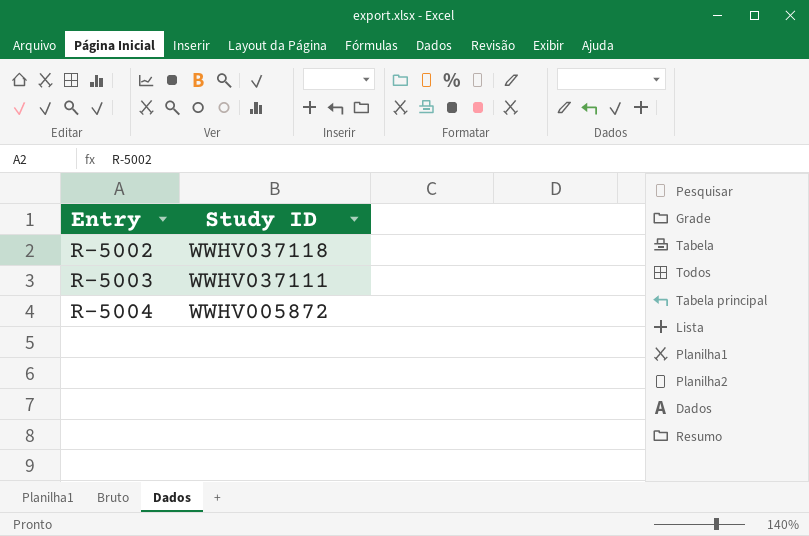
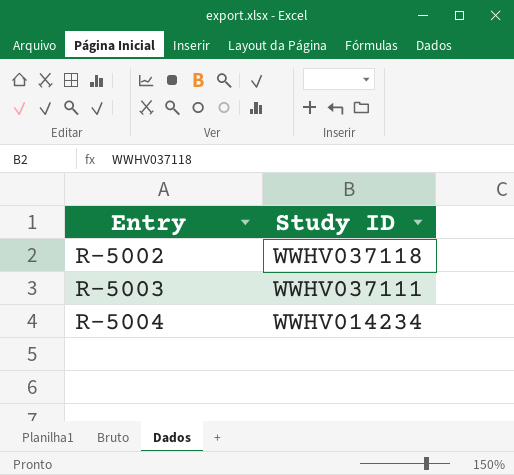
R-5004 | Study ID: WWHV005872 -> WWHV014234

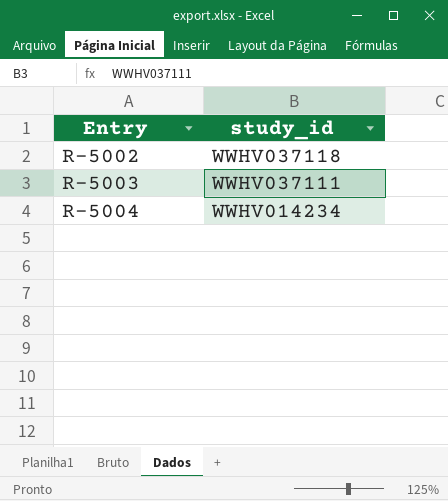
column name: Study ID -> study_id

